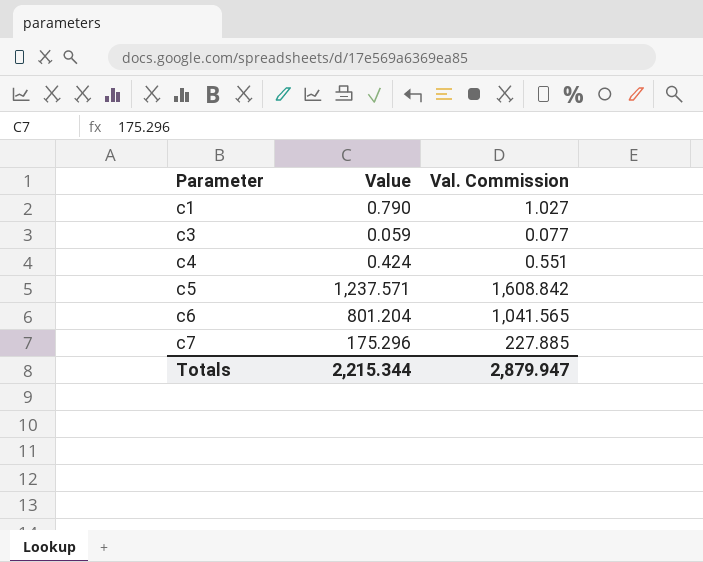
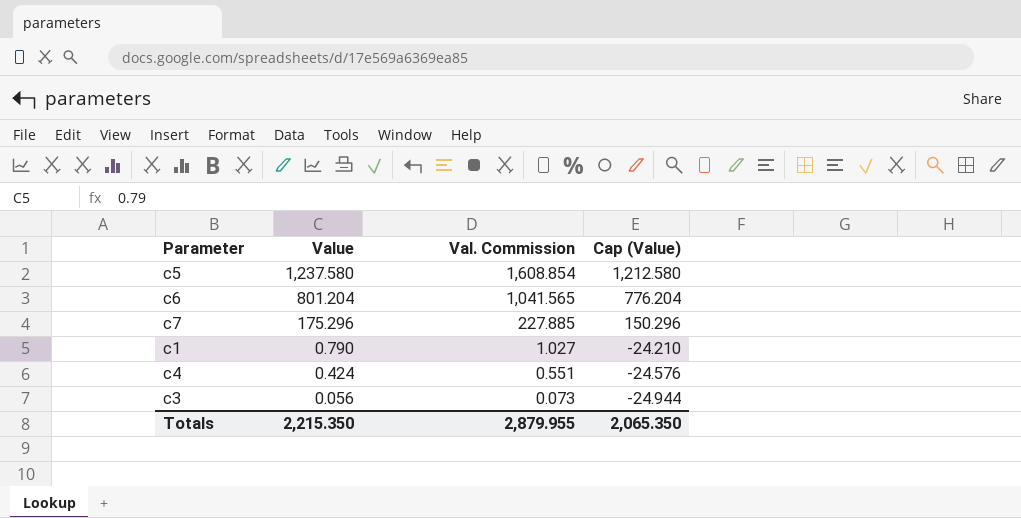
row order: Parameter ascending -> Value descending
column Cap (Value) | formula: none -> [Value] - 25
c5 | Value: 1,237.571 -> 1,237.580
c5 | Val. Commission: 1,608.842 -> 1,608.854
c3 | Value: 0.059 -> 0.056
c3 | Val. Commission: 0.077 -> 0.073
Totals | Value: 2,215.344 -> 2,215.350
Totals | Val. Commission: 2,879.947 -> 2,879.955

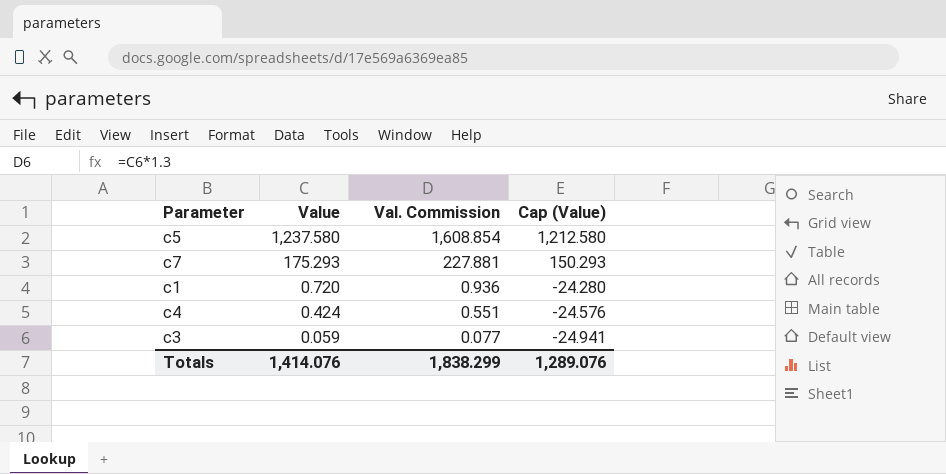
row c6: 801.204 | 1,041.565 | 776.204 -> none
c7 | Value: 175.296 -> 175.293
c7 | Val. Commission: 227.885 -> 227.881
c7 | Cap (Value): 150.296 -> 150.293
c1 | Value: 0.790 -> 0.720
c1 | Val. Commission: 1.027 -> 0.936
c1 | Cap (Value): -24.210 -> -24.280
c3 | Value: 0.056 -> 0.059
c3 | Val. Commission: 0.073 -> 0.077
c3 | Cap (Value): -24.944 -> -24.941
Totals | Value: 2,215.350 -> 1,414.076
Totals | Val. Commission: 2,879.955 -> 1,838.299
Totals | Cap (Value): 2,065.350 -> 1,289.076

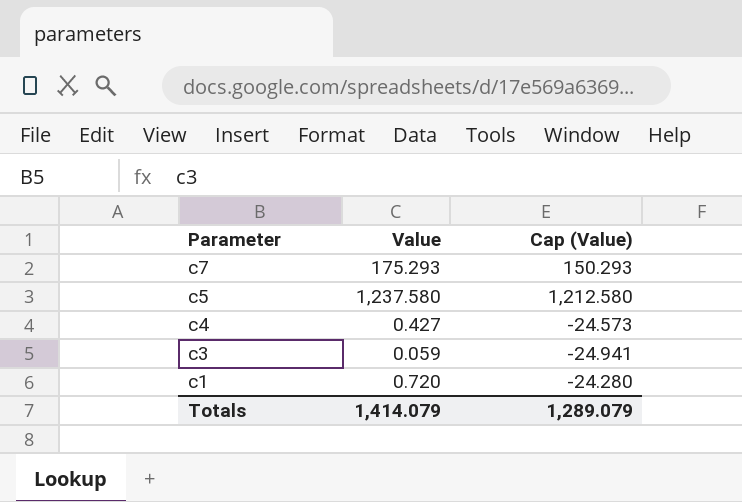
row order: Value descending -> Parameter descending
column Val. Commission | formula: [Value] * 1.3 -> none
c4 | Value: 0.424 -> 0.427
c4 | Cap (Value): -24.576 -> -24.573
Totals | Value: 1,414.076 -> 1,414.079
Totals | Cap (Value): 1,289.076 -> 1,289.079

